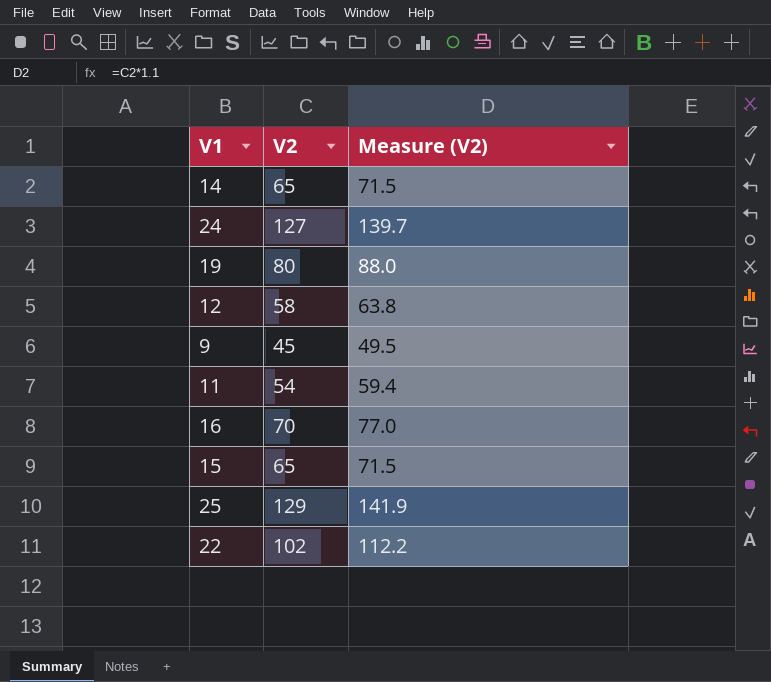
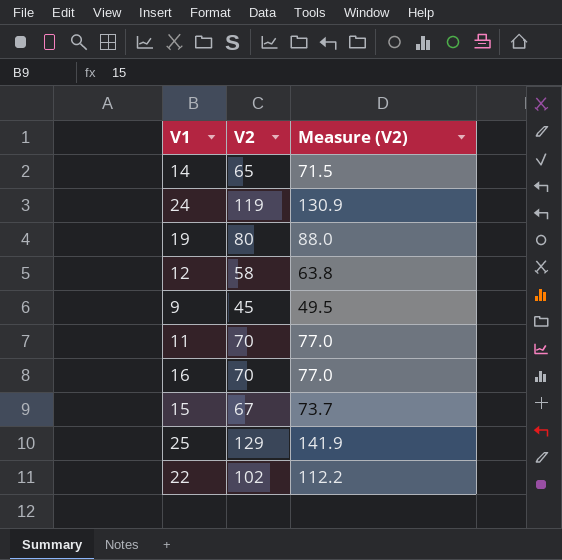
24 | V2: 127 -> 119
24 | Measure (V2): 139.7 -> 130.9
11 | V2: 54 -> 70
11 | Measure (V2): 59.4 -> 77.0
15 | V2: 65 -> 67
15 | Measure (V2): 71.5 -> 73.7

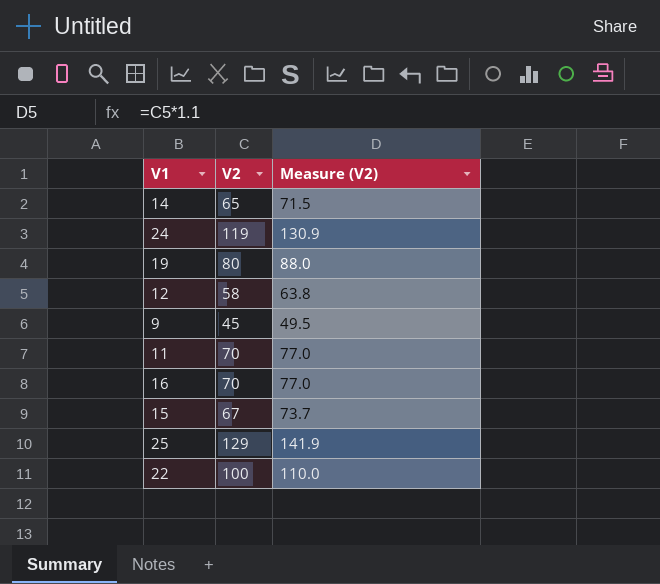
22 | V2: 102 -> 100
22 | Measure (V2): 112.2 -> 110.0

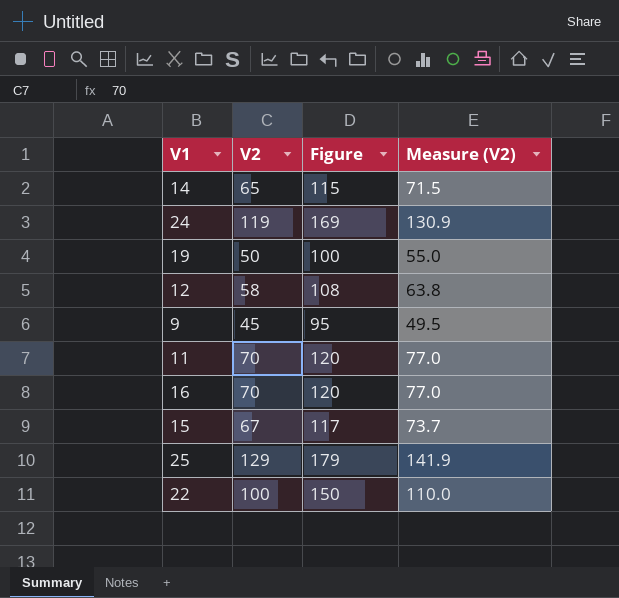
column Figure | formula: none -> [V2] + 50
19 | V2: 80 -> 50
19 | Measure (V2): 88.0 -> 55.0

